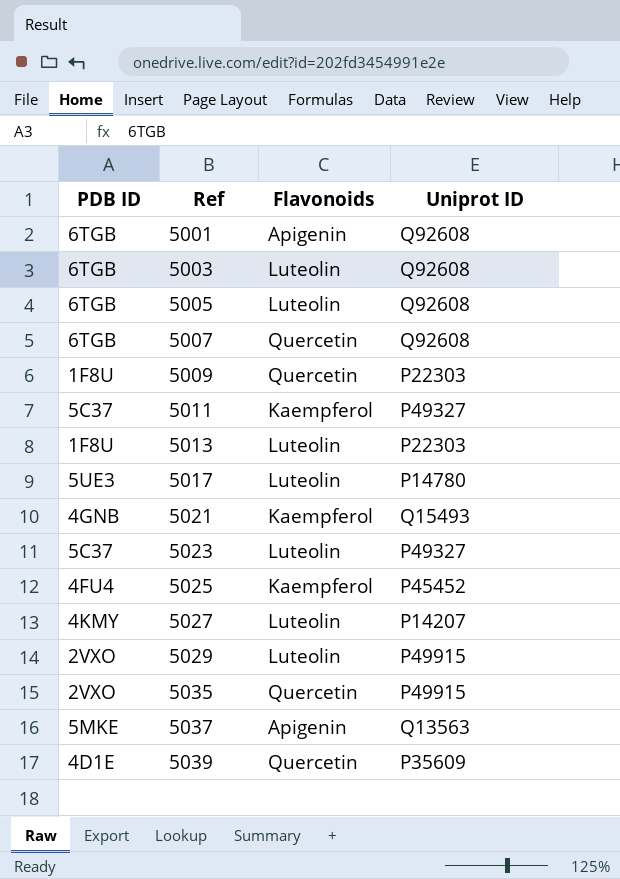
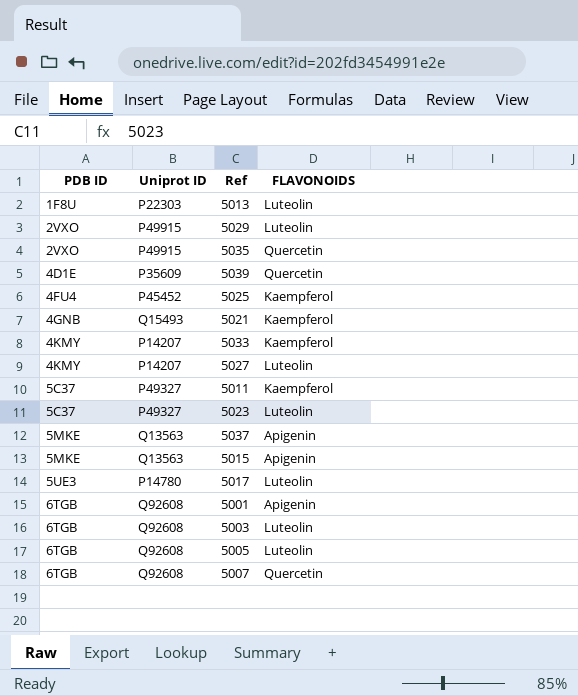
row order: Ref ascending -> PDB ID ascending
column Uniprot ID | position: 4 -> 2
column name: Flavonoids -> FLAVONOIDS
row 5009: 1F8U | Quercetin | P22303 -> none
row 5033: none -> 4KMY | P14207 | Kaempferol
row 5015: none -> 5MKE | Q13563 | Apigenin

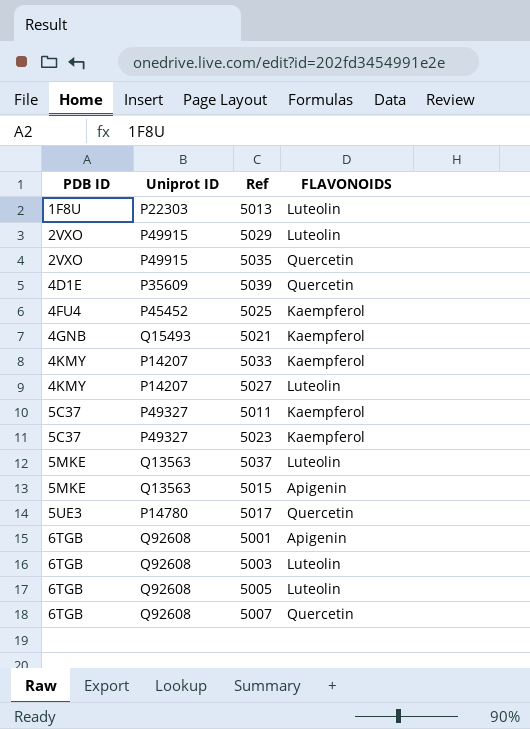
5023 | FLAVONOIDS: Luteolin -> Kaempferol
5037 | FLAVONOIDS: Apigenin -> Luteolin
5017 | FLAVONOIDS: Luteolin -> Quercetin

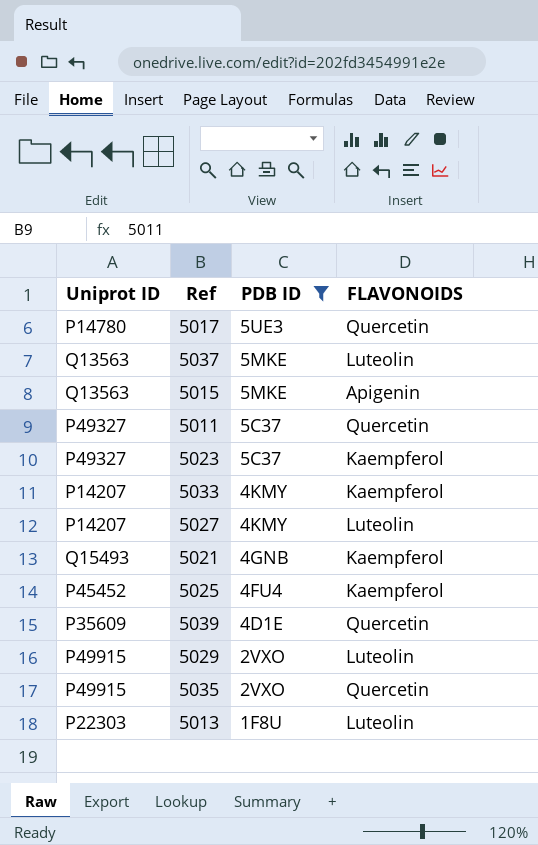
filter: none -> PDB ID != 6TGB
row order: PDB ID ascending -> PDB ID descending
column PDB ID | position: 1 -> 3
5011 | FLAVONOIDS: Kaempferol -> Quercetin

